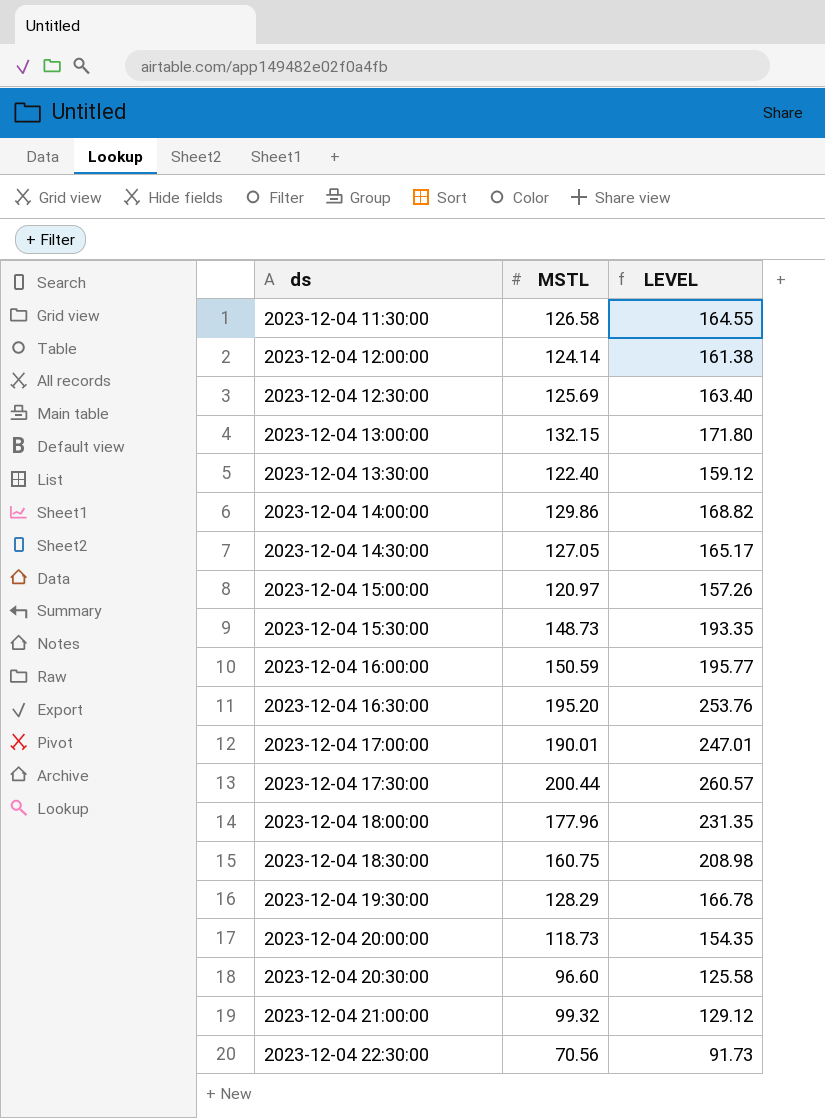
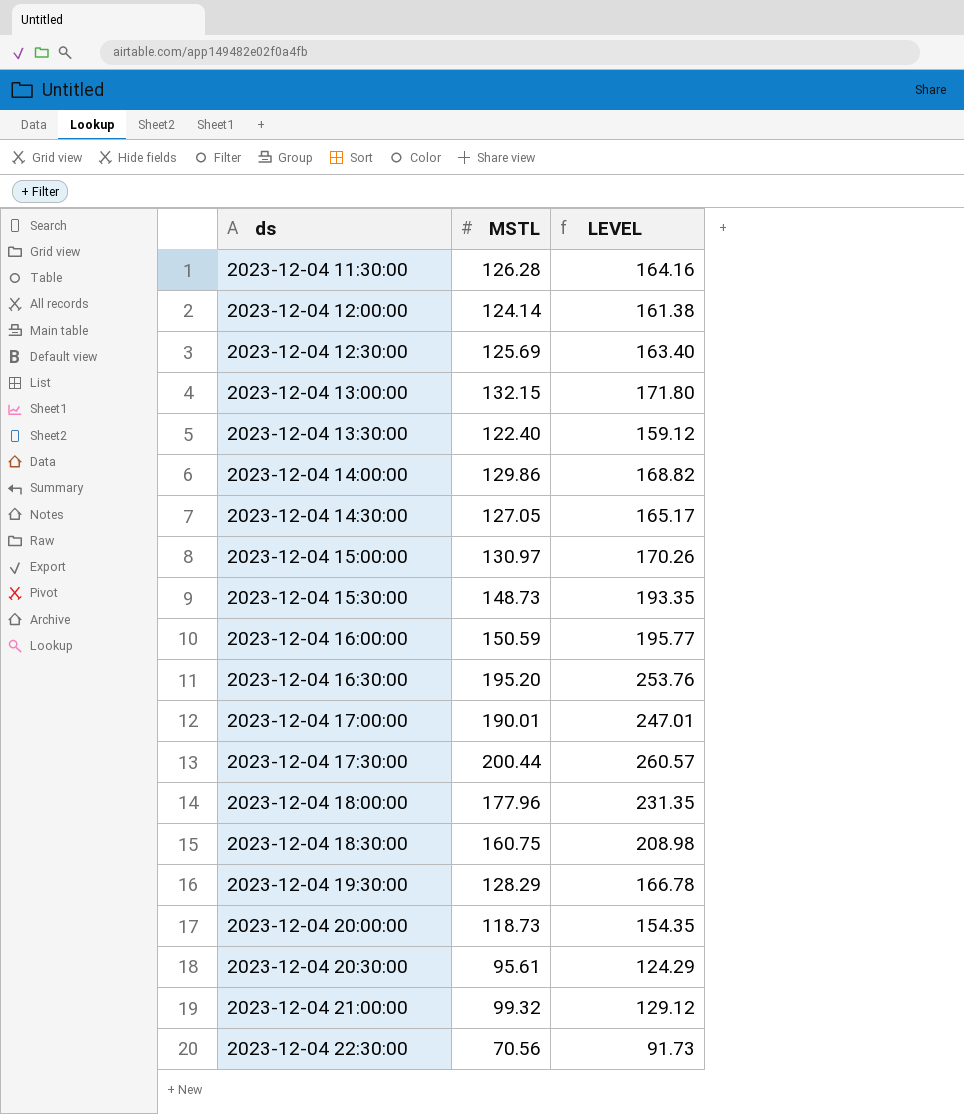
2023-12-04 11:30:00 | MSTL: 126.58 -> 126.28
2023-12-04 11:30:00 | LEVEL: 164.55 -> 164.16
2023-12-04 15:00:00 | MSTL: 120.97 -> 130.97
2023-12-04 15:00:00 | LEVEL: 157.26 -> 170.26
2023-12-04 20:30:00 | MSTL: 96.60 -> 95.61
2023-12-04 20:30:00 | LEVEL: 125.58 -> 124.29

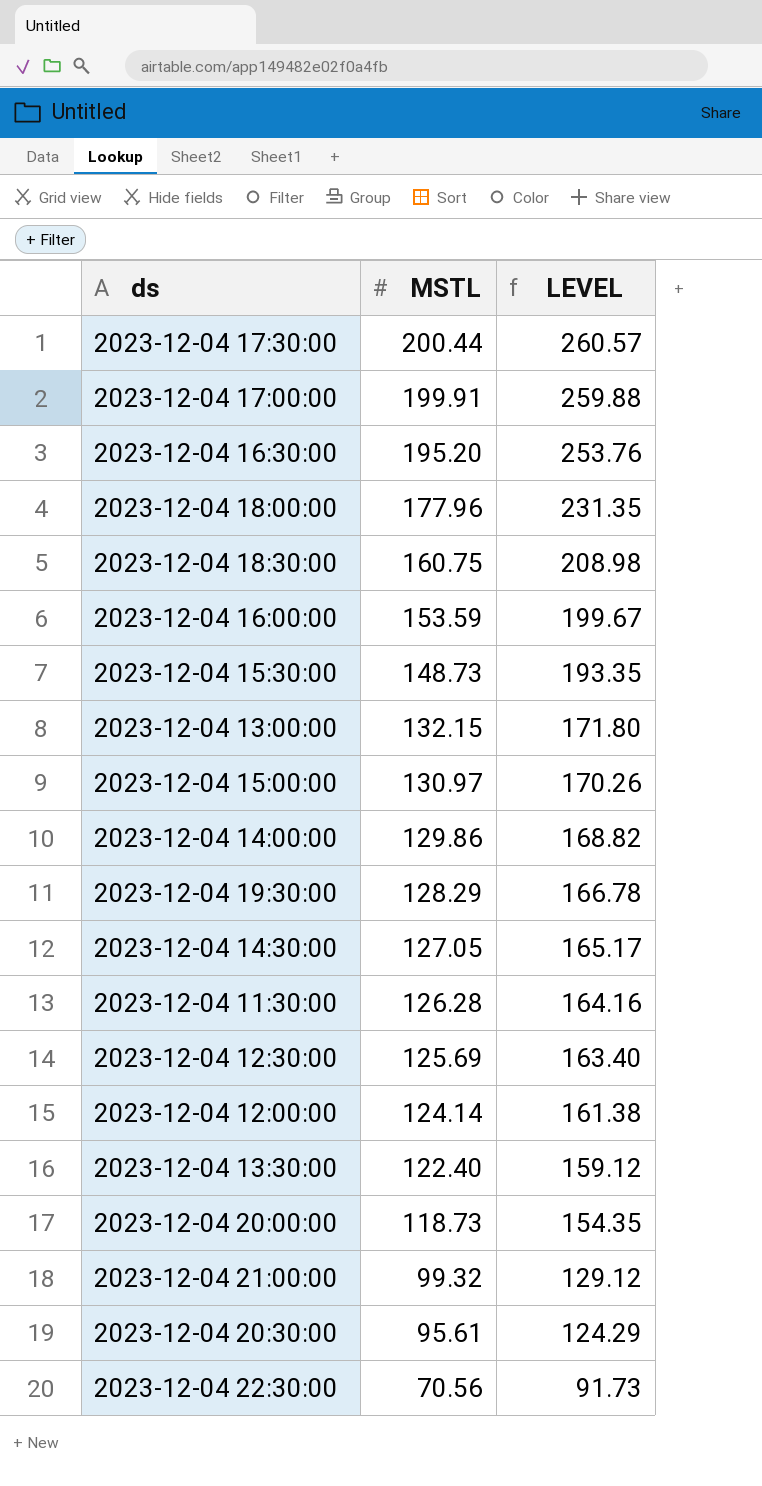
row order: ds ascending -> MSTL descending
2023-12-04 17:00:00 | MSTL: 190.01 -> 199.91
2023-12-04 17:00:00 | LEVEL: 247.01 -> 259.88
2023-12-04 16:00:00 | MSTL: 150.59 -> 153.59
2023-12-04 16:00:00 | LEVEL: 195.77 -> 199.67

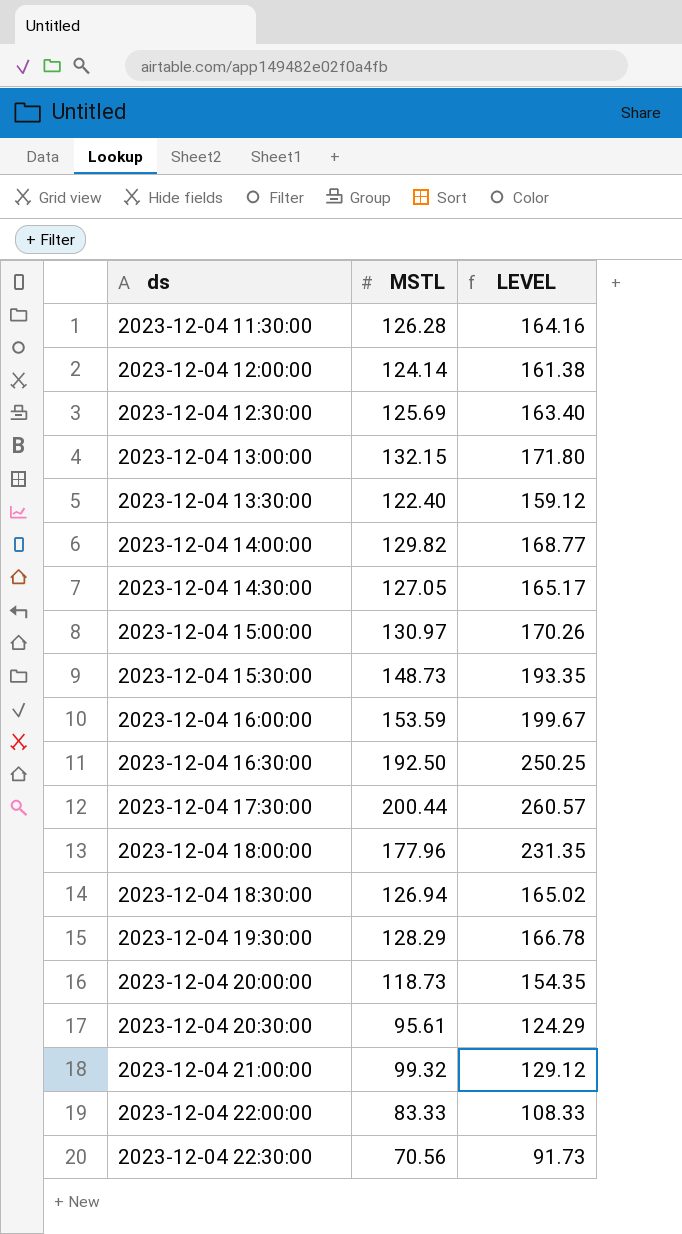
row order: MSTL descending -> ds ascending
row 2023-12-04 17:00:00: 199.91 | 259.88 -> none
2023-12-04 14:00:00 | MSTL: 129.86 -> 129.82
2023-12-04 14:00:00 | LEVEL: 168.82 -> 168.77
2023-12-04 16:30:00 | MSTL: 195.20 -> 192.50
2023-12-04 16:30:00 | LEVEL: 253.76 -> 250.25
2023-12-04 18:30:00 | MSTL: 160.75 -> 126.94
2023-12-04 18:30:00 | LEVEL: 208.98 -> 165.02
row 2023-12-04 22:00:00: none -> 83.33 | 108.33

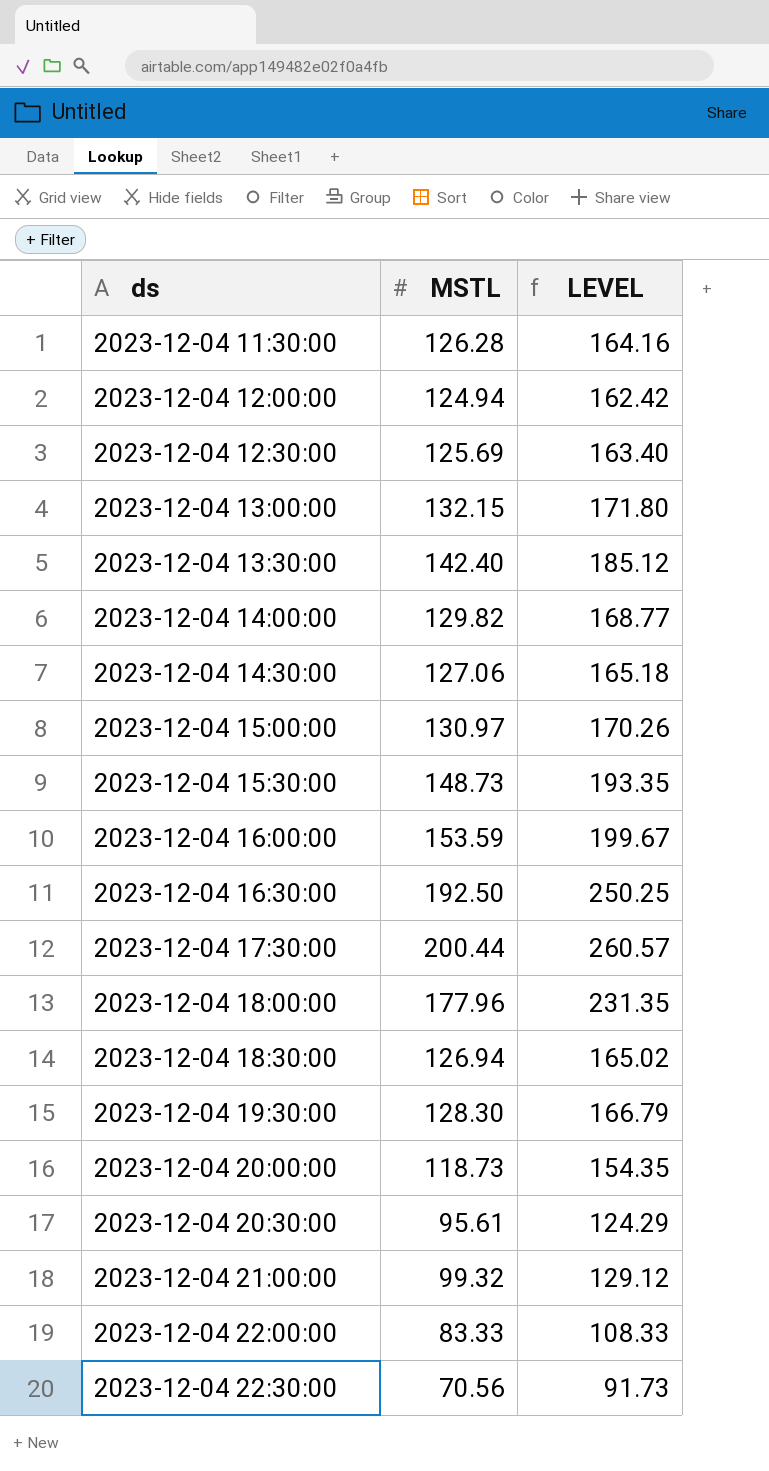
2023-12-04 12:00:00 | MSTL: 124.14 -> 124.94
2023-12-04 12:00:00 | LEVEL: 161.38 -> 162.42
2023-12-04 13:30:00 | MSTL: 122.40 -> 142.40
2023-12-04 13:30:00 | LEVEL: 159.12 -> 185.12
2023-12-04 14:30:00 | MSTL: 127.05 -> 127.06
2023-12-04 14:30:00 | LEVEL: 165.17 -> 165.18
2023-12-04 19:30:00 | MSTL: 128.29 -> 128.30
2023-12-04 19:30:00 | LEVEL: 166.78 -> 166.79

